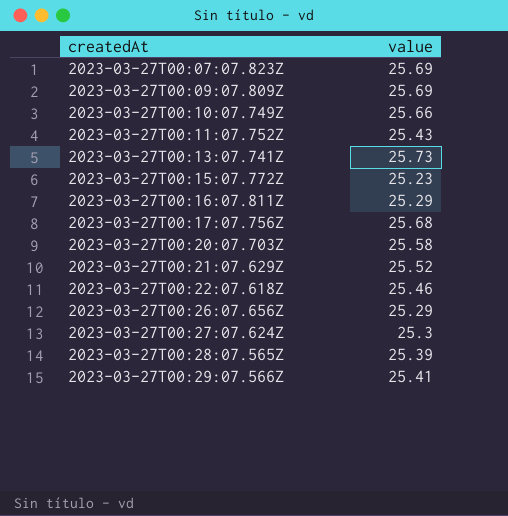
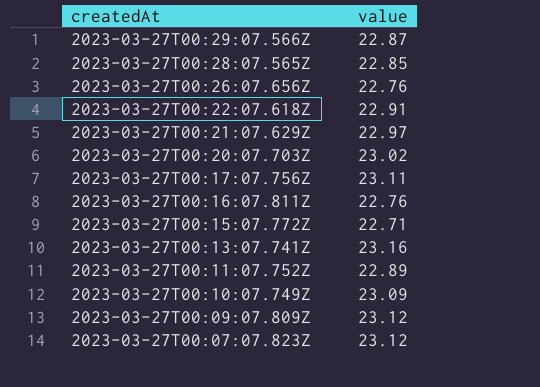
row order: createdAt ascending -> createdAt descending
row 2023-03-27T00:27:07.624Z: 25.3 -> none
2023-03-27T00:29:07.566Z | value: 25.41 -> 22.87
2023-03-27T00:28:07.565Z | value: 25.39 -> 22.85
2023-03-27T00:26:07.656Z | value: 25.29 -> 22.76
2023-03-27T00:22:07.618Z | value: 25.46 -> 22.91
2023-03-27T00:21:07.629Z | value: 25.52 -> 22.97
2023-03-27T00:20:07.703Z | value: 25.58 -> 23.02
2023-03-27T00:17:07.756Z | value: 25.68 -> 23.11
2023-03-27T00:16:07.811Z | value: 25.29 -> 22.76
2023-03-27T00:15:07.772Z | value: 25.23 -> 22.71
2023-03-27T00:13:07.741Z | value: 25.73 -> 23.16
2023-03-27T00:11:07.752Z | value: 25.43 -> 22.89
2023-03-27T00:10:07.749Z | value: 25.66 -> 23.09
2023-03-27T00:09:07.809Z | value: 25.69 -> 23.12
2023-03-27T00:07:07.823Z | value: 25.69 -> 23.12

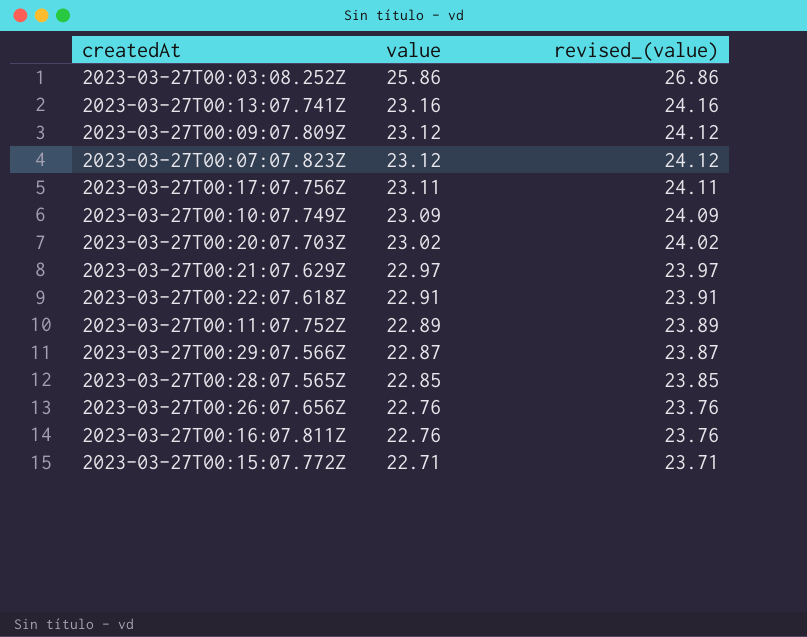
row order: createdAt descending -> value descending
column revised_(value) | formula: none -> [value] + 1
row 2023-03-27T00:03:08.252Z: none -> 25.86 | 26.86

